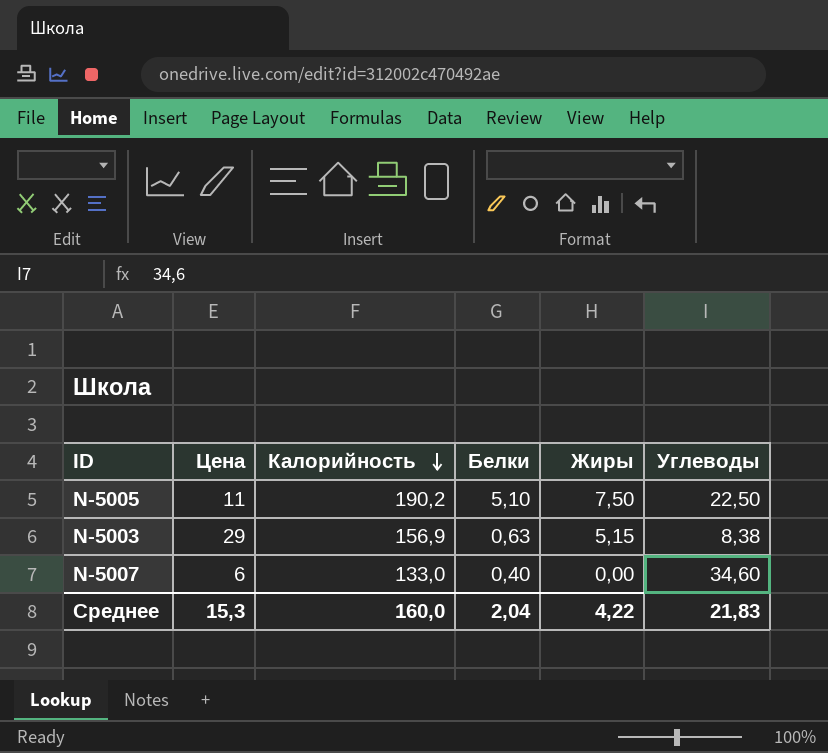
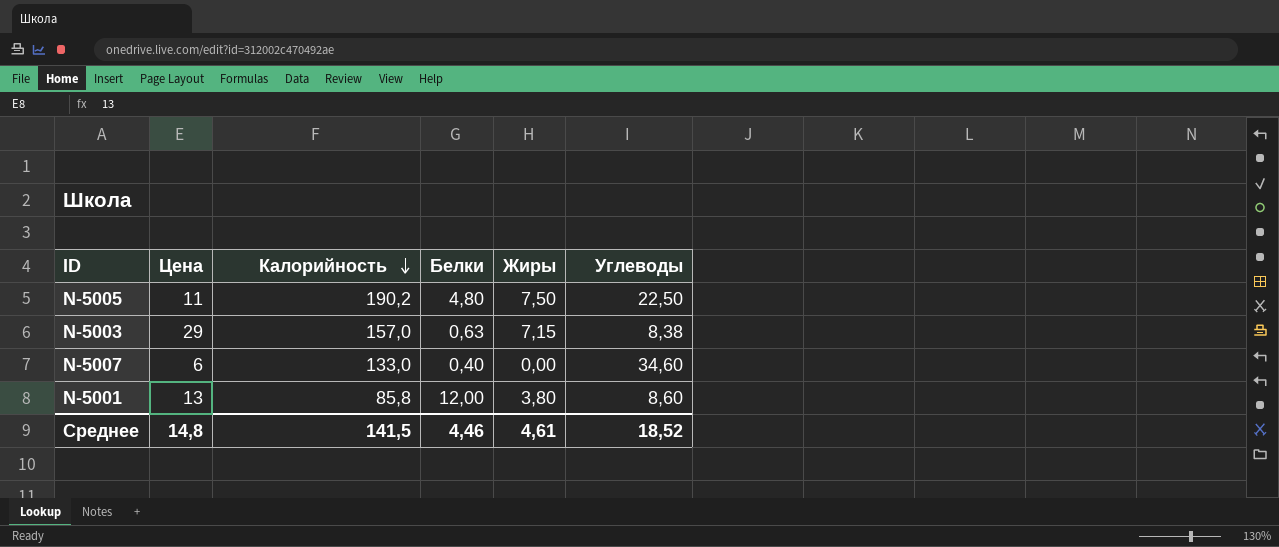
N-5005 | Белки: 5,10 -> 4,80
N-5003 | Калорийность: 156,9 -> 157,0
N-5003 | Жиры: 5,15 -> 7,15
row N-5001: none -> 13 | 85,8 | 12,00 | 3,80 | 8,60
Среднее | Цена: 15,3 -> 14,8
Среднее | Калорийность: 160,0 -> 141,5
Среднее | Белки: 2,04 -> 4,46
Среднее | Жиры: 4,22 -> 4,61
Среднее | Углеводы: 21,83 -> 18,52

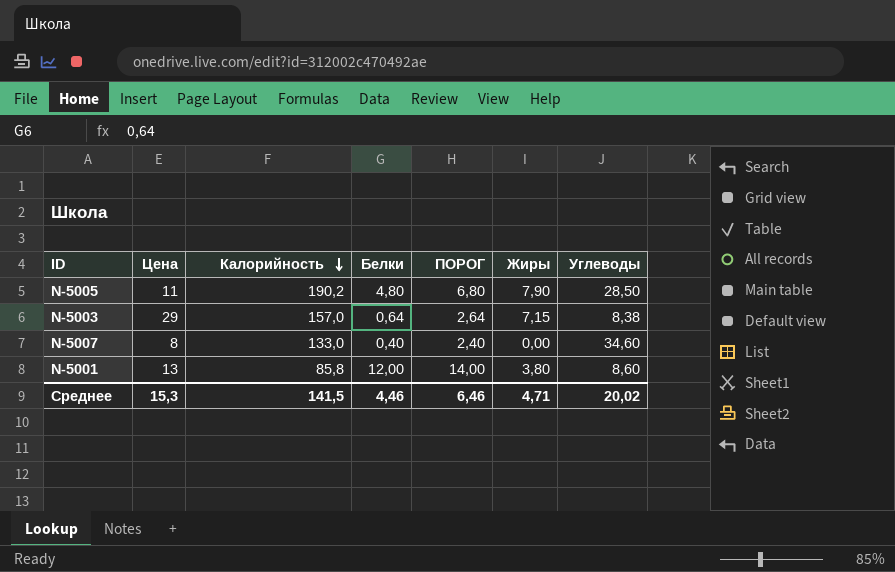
column ПОРОГ | formula: none -> [Белки] + 2
N-5005 | Жиры: 7,50 -> 7,90
N-5005 | Углеводы: 22,50 -> 28,50
N-5003 | Белки: 0,63 -> 0,64
N-5007 | Цена: 6 -> 8
Среднее | Цена: 14,8 -> 15,3
Среднее | Жиры: 4,61 -> 4,71
Среднее | Углеводы: 18,52 -> 20,02

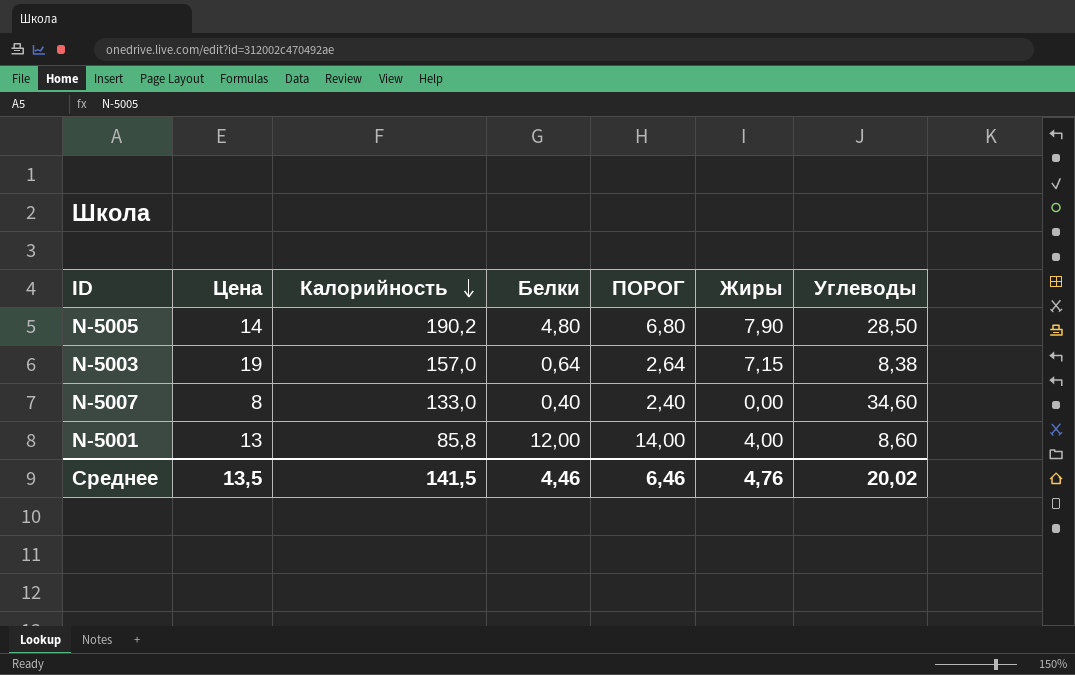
N-5005 | Цена: 11 -> 14
N-5003 | Цена: 29 -> 19
N-5001 | Жиры: 3,80 -> 4,00
Среднее | Цена: 15,3 -> 13,5
Среднее | Жиры: 4,71 -> 4,76

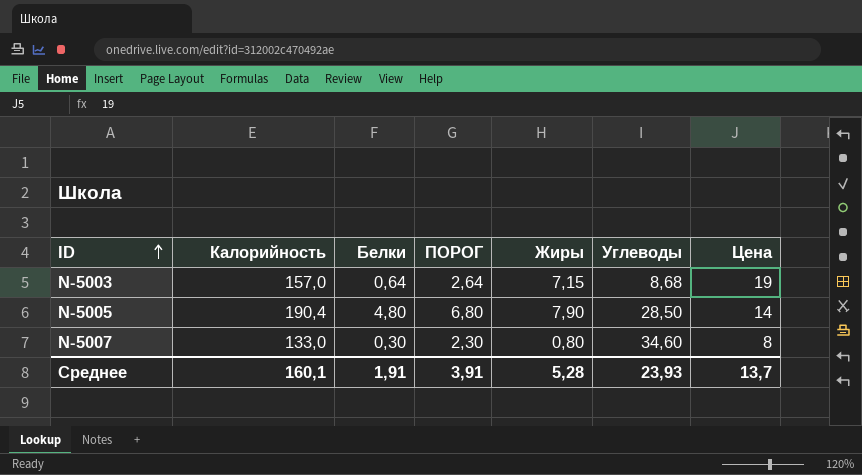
row order: Калорийность descending -> ID ascending
column Цена | position: 2 -> 7
row N-5001: 13 | 85,8 | 12,00 | 14,00 | 4,00 | 8,60 -> none
N-5003 | Углеводы: 8,38 -> 8,68
N-5005 | Калорийность: 190,2 -> 190,4
N-5007 | Белки: 0,40 -> 0,30
N-5007 | ПОРОГ: 2,40 -> 2,30
N-5007 | Жиры: 0,00 -> 0,80
Среднее | Калорийность: 141,5 -> 160,1
Среднее | Белки: 4,46 -> 1,91
Среднее | ПОРОГ: 6,46 -> 3,91
Среднее | Жиры: 4,76 -> 5,28
Среднее | Углеводы: 20,02 -> 23,93
Среднее | Цена: 13,5 -> 13,7

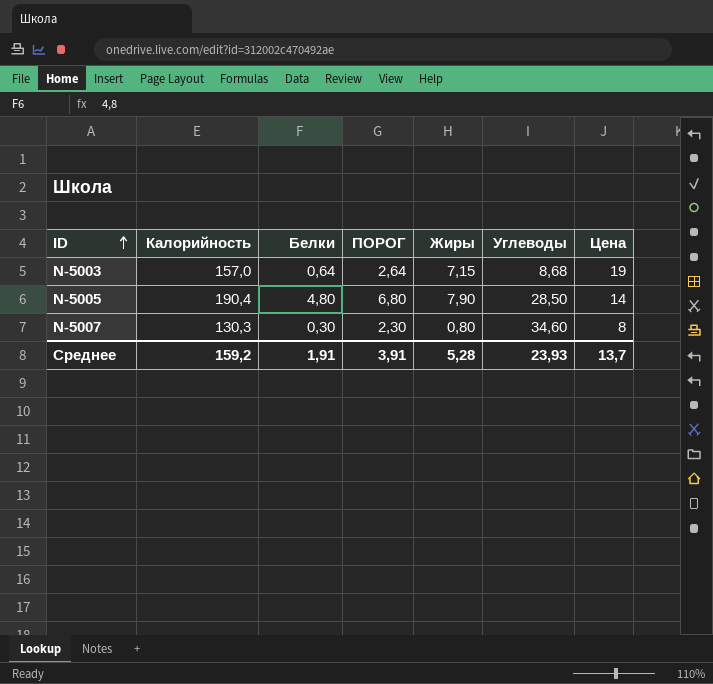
N-5007 | Калорийность: 133,0 -> 130,3
Среднее | Калорийность: 160,1 -> 159,2

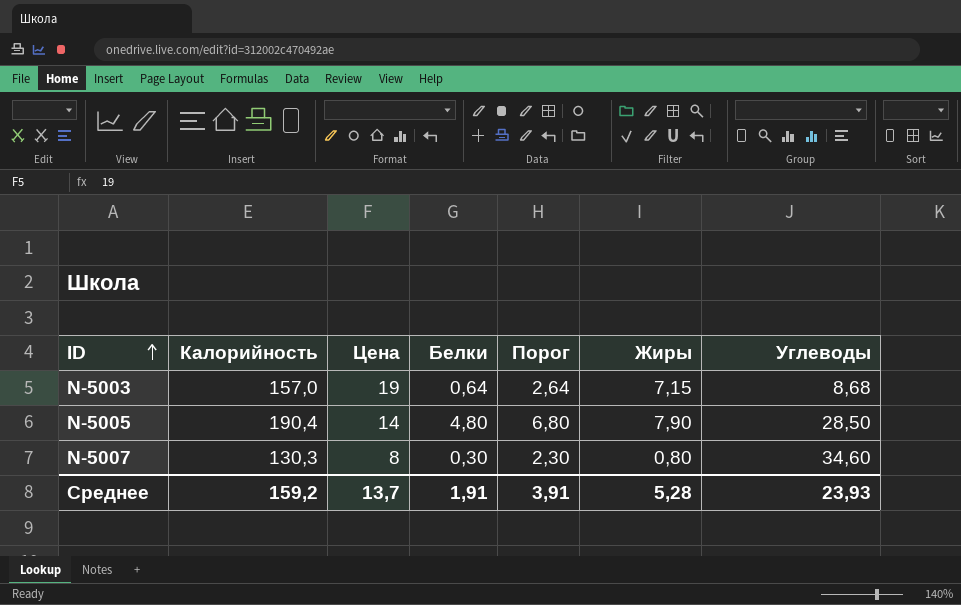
column Цена | position: 7 -> 3
column name: ПОРОГ -> Порог

